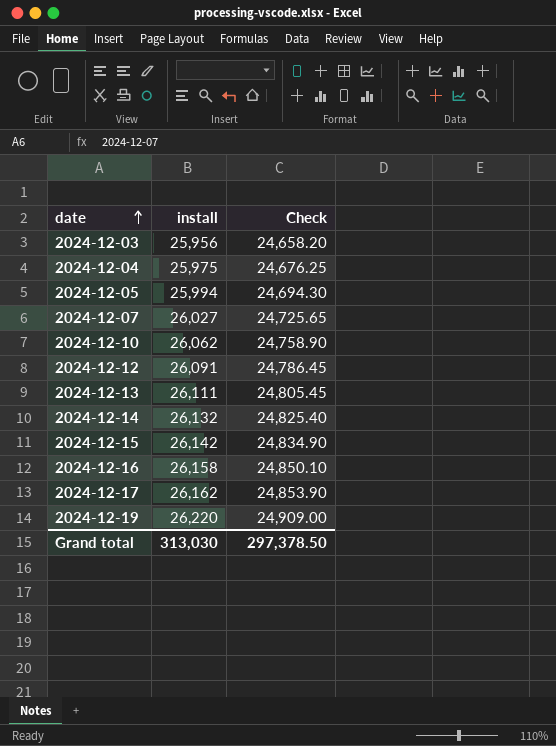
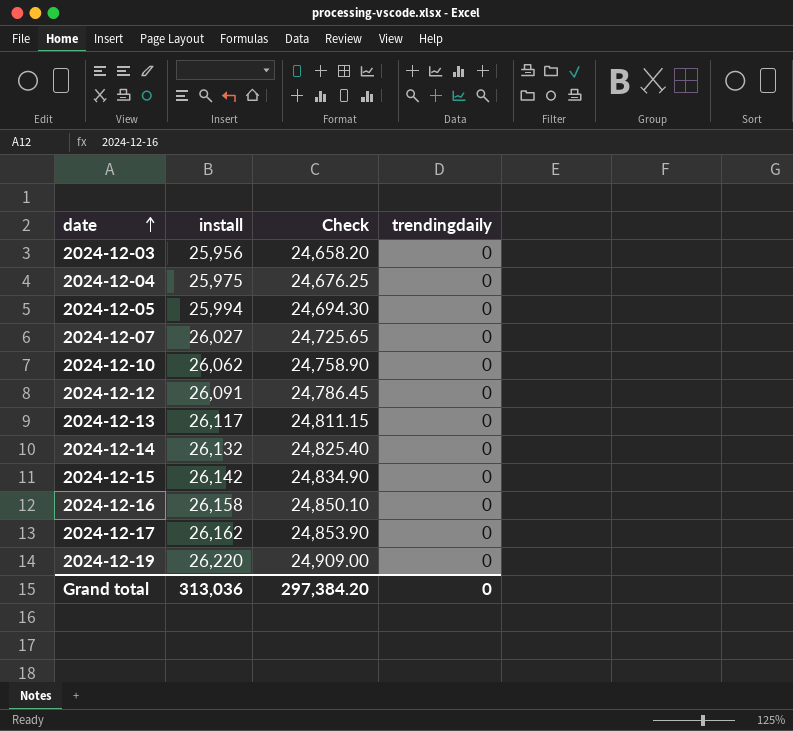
column trendingdaily | position: none -> 4
2024-12-13 | install: 26,111 -> 26,117
2024-12-13 | Check: 24,805.45 -> 24,811.15
Grand total | install: 313,030 -> 313,036
Grand total | Check: 297,378.50 -> 297,384.20

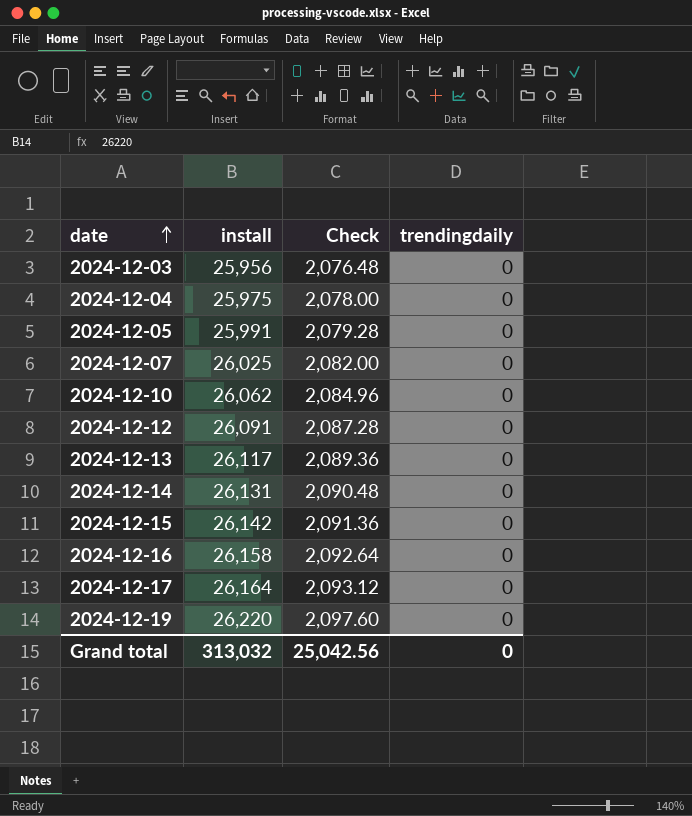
column Check | formula: [install] * 0.95 -> [install] * 0.08
2024-12-05 | install: 25,994 -> 25,991
2024-12-07 | install: 26,027 -> 26,025
2024-12-14 | install: 26,132 -> 26,131
2024-12-17 | install: 26,162 -> 26,164
Grand total | install: 313,036 -> 313,032
Grand total | Check: 297,384.20 -> 25,042.56

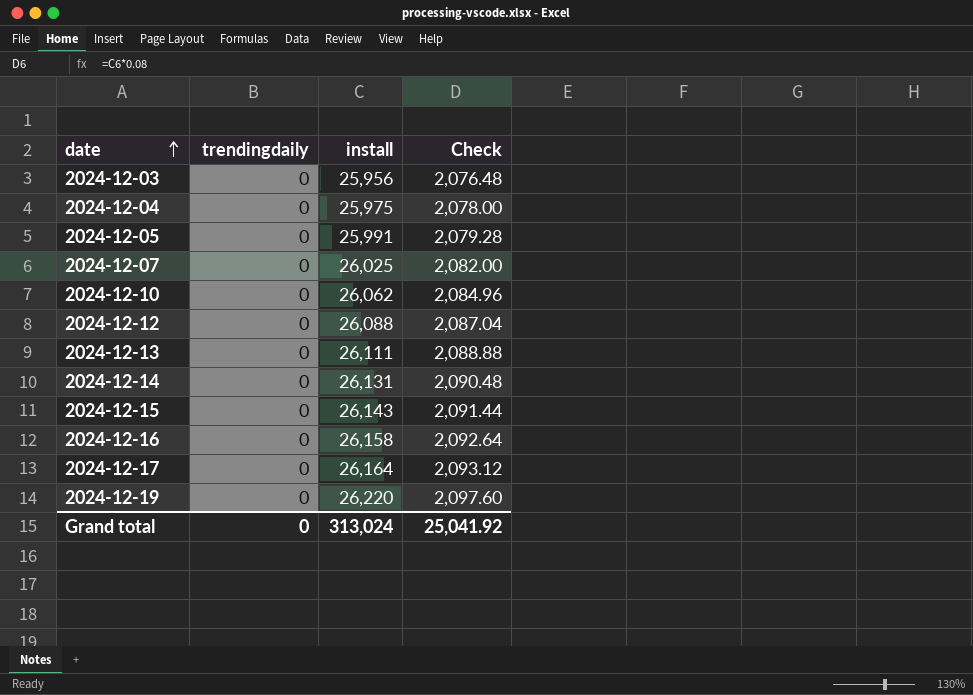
column trendingdaily | position: 4 -> 2
2024-12-12 | install: 26,091 -> 26,088
2024-12-12 | Check: 2,087.28 -> 2,087.04
2024-12-13 | install: 26,117 -> 26,111
2024-12-13 | Check: 2,089.36 -> 2,088.88
2024-12-15 | install: 26,142 -> 26,143
2024-12-15 | Check: 2,091.36 -> 2,091.44
Grand total | install: 313,032 -> 313,024
Grand total | Check: 25,042.56 -> 25,041.92

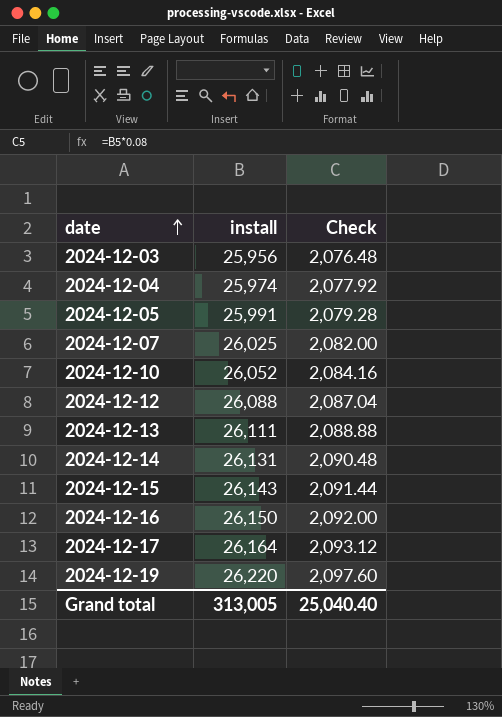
column trendingdaily | position: 2 -> none
2024-12-04 | install: 25,975 -> 25,974
2024-12-04 | Check: 2,078.00 -> 2,077.92
2024-12-10 | install: 26,062 -> 26,052
2024-12-10 | Check: 2,084.96 -> 2,084.16
2024-12-16 | install: 26,158 -> 26,150
2024-12-16 | Check: 2,092.64 -> 2,092.00
Grand total | install: 313,024 -> 313,005
Grand total | Check: 25,041.92 -> 25,040.40

